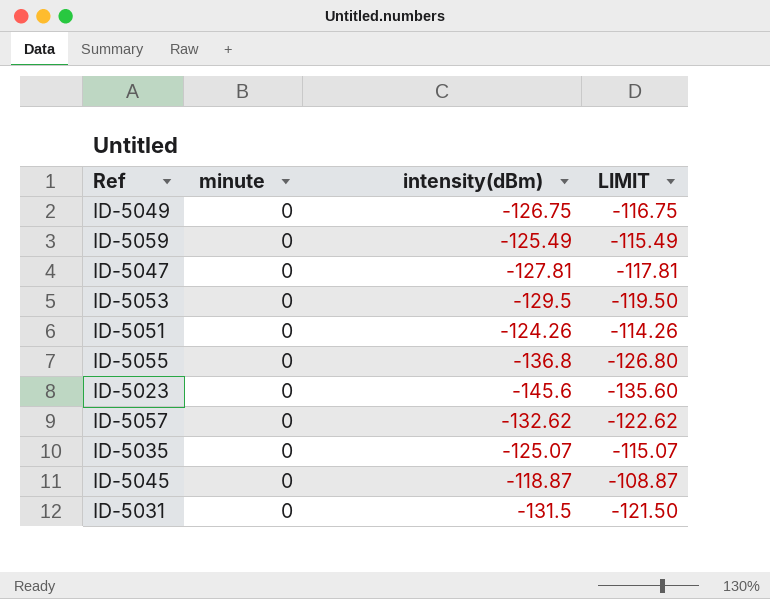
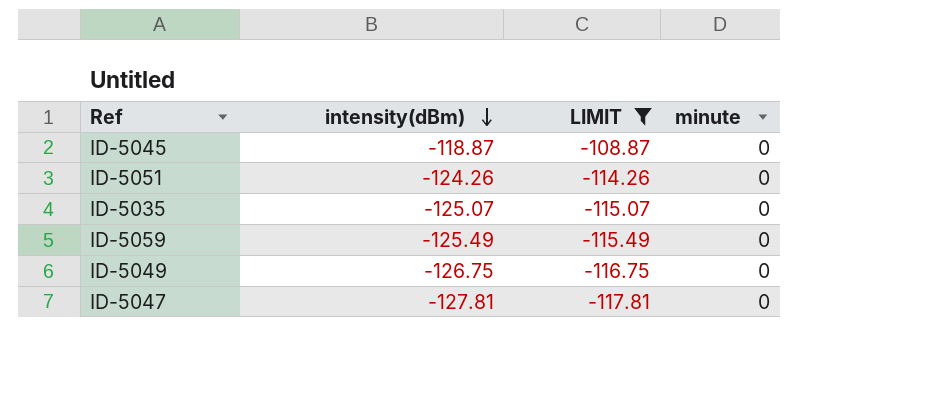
filter: none -> LIMIT >= -117.81
row order: none -> intensity(dBm) descending
column minute | position: 2 -> 4

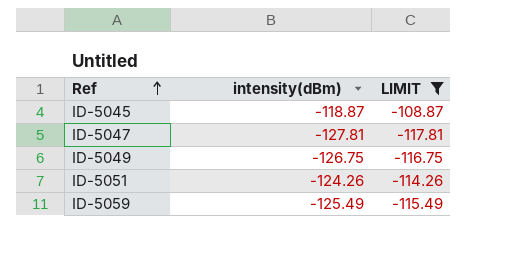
row order: intensity(dBm) descending -> Ref ascending
column minute | position: 4 -> none
row ID-5035: -125.07 | -115.07 | 0 -> none

